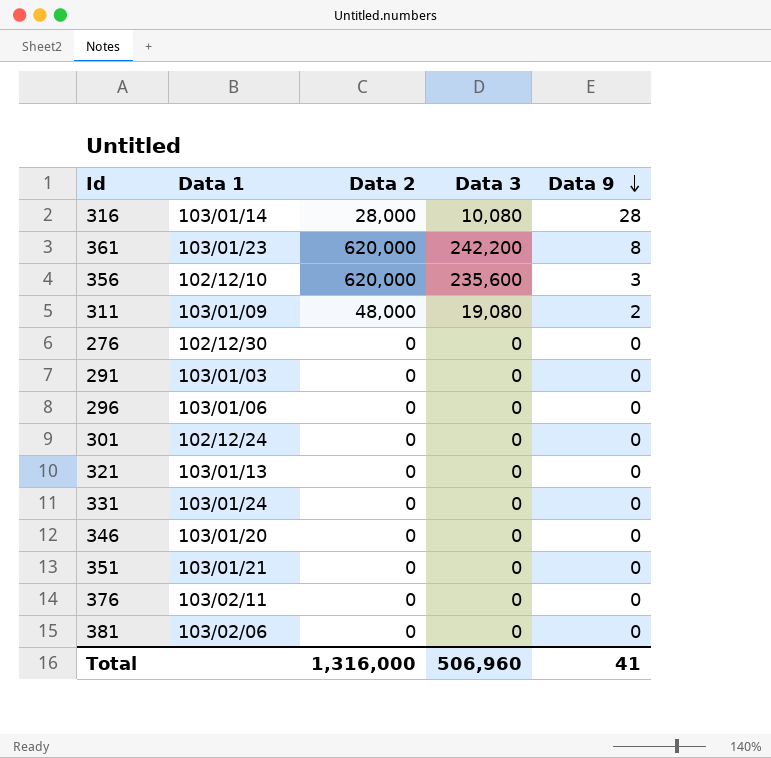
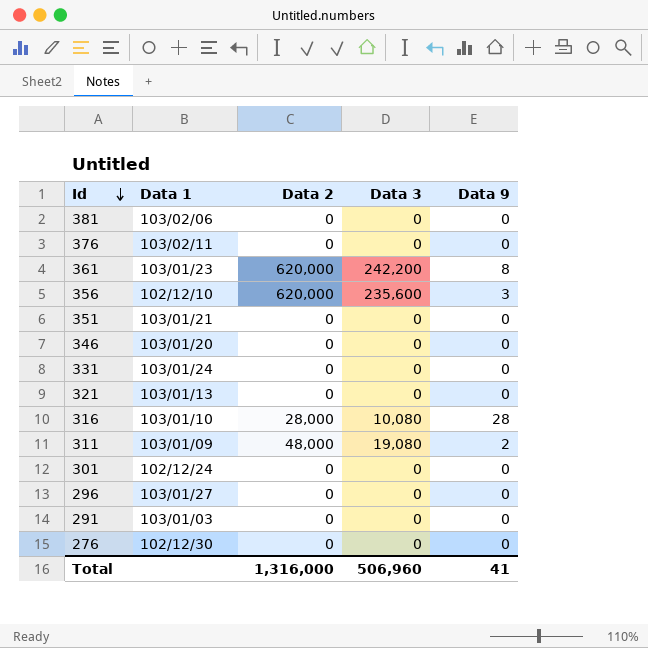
row order: Data 9 descending -> Id descending
316 | Data 1: 103/01/14 -> 103/01/10
296 | Data 1: 103/01/06 -> 103/01/27

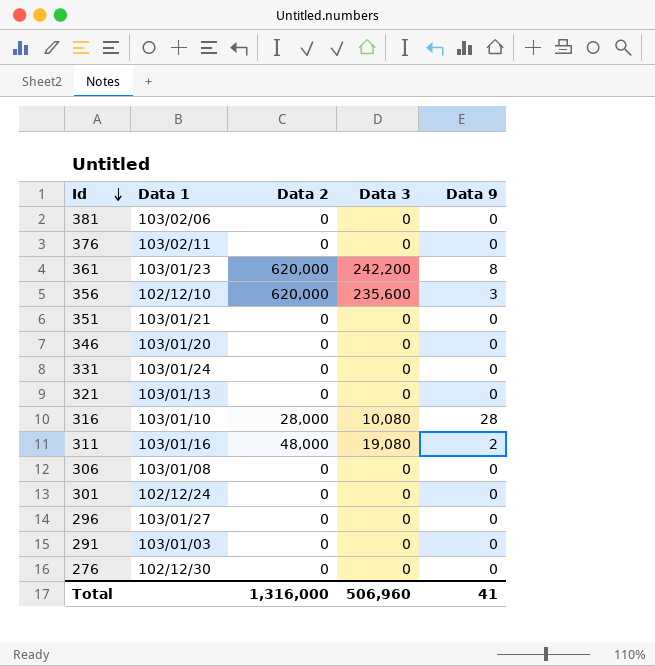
311 | Data 1: 103/01/09 -> 103/01/16
row 306: none -> 103/01/08 | 0 | 0 | 0

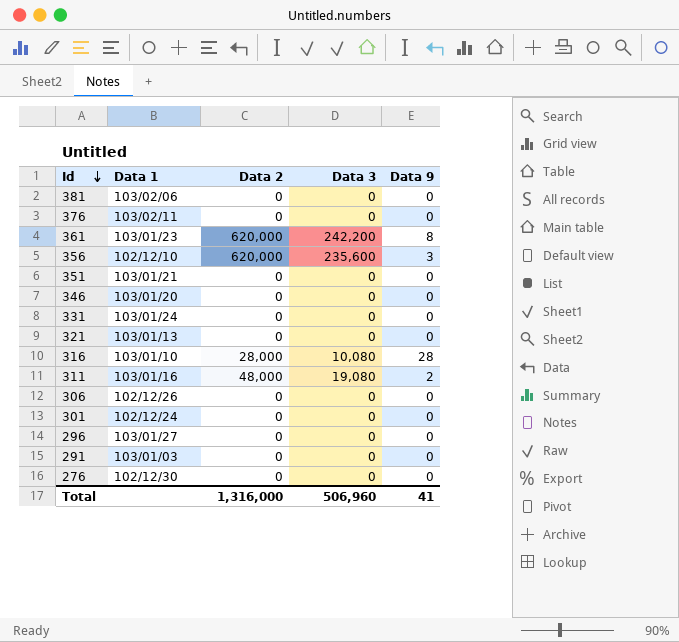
306 | Data 1: 103/01/08 -> 102/12/26

